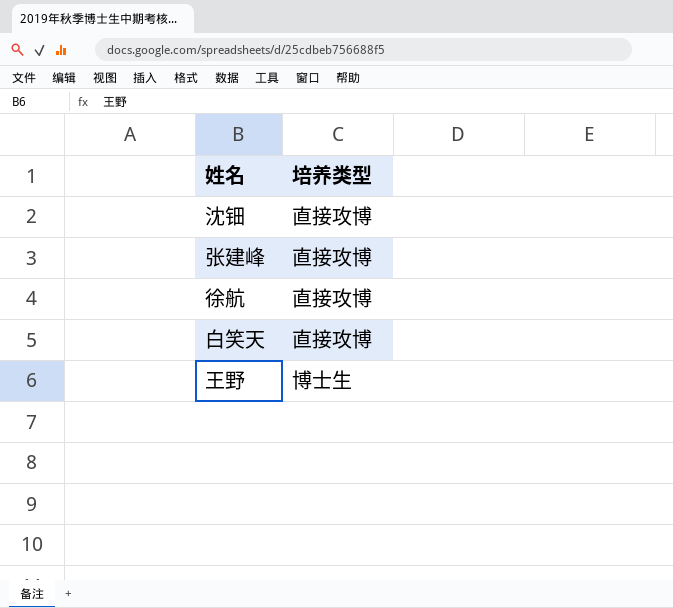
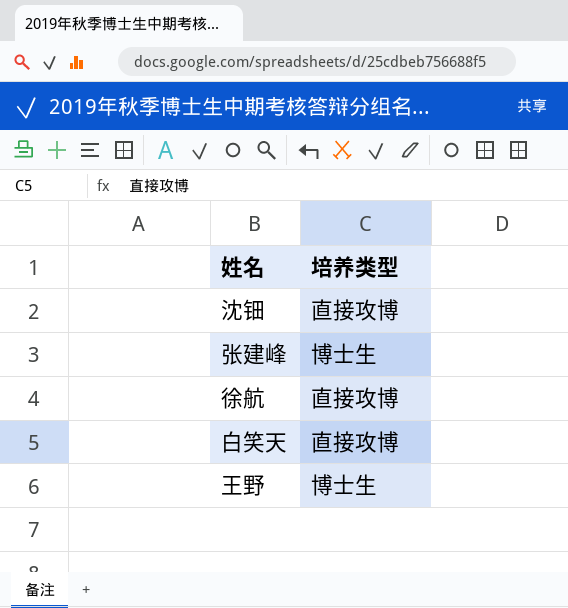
张建峰 | 培养类型: 直接攻博 -> 博士生

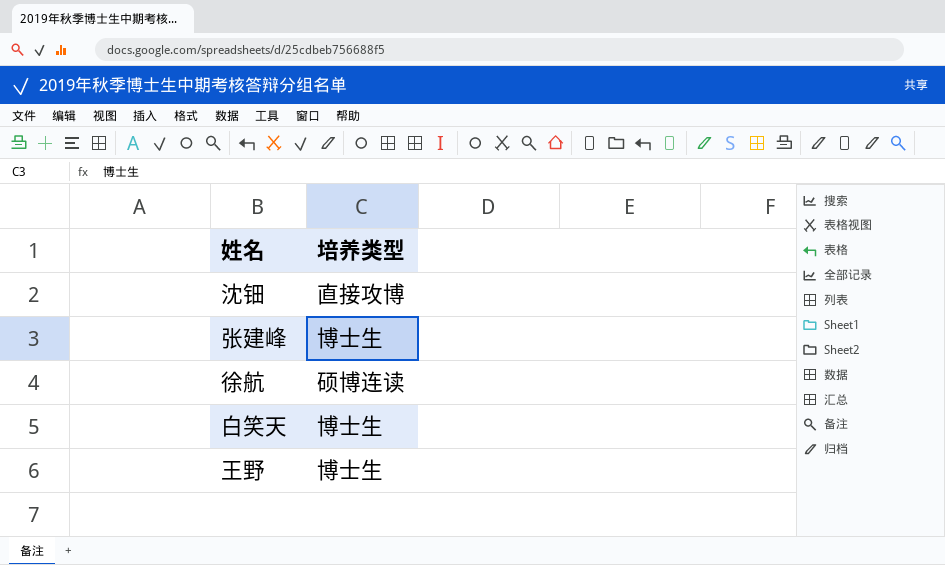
徐航 | 培养类型: 直接攻博 -> 硕博连读
白笑天 | 培养类型: 直接攻博 -> 博士生

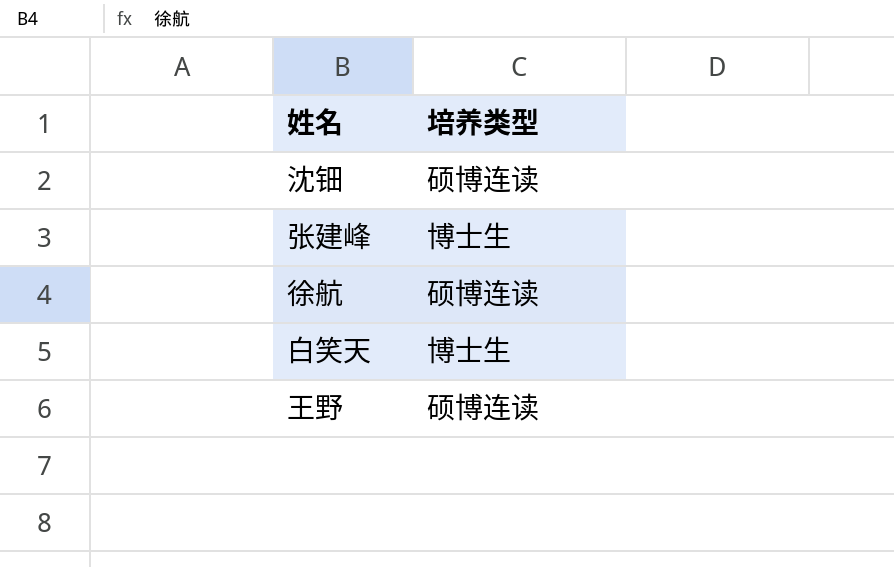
沈钿 | 培养类型: 直接攻博 -> 硕博连读
王野 | 培养类型: 博士生 -> 硕博连读

